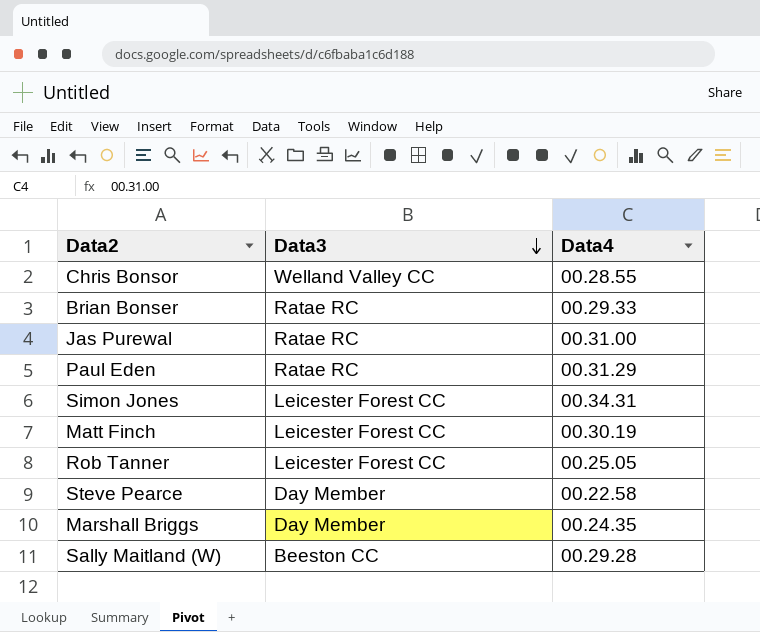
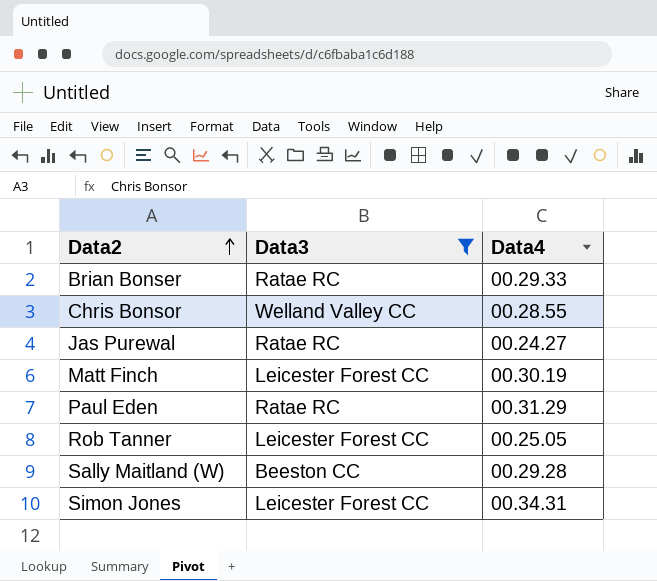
filter: none -> Data3 != Day Member
row order: Data3 descending -> Data2 ascending
Jas Purewal | Data4: 00.31.00 -> 00.24.27

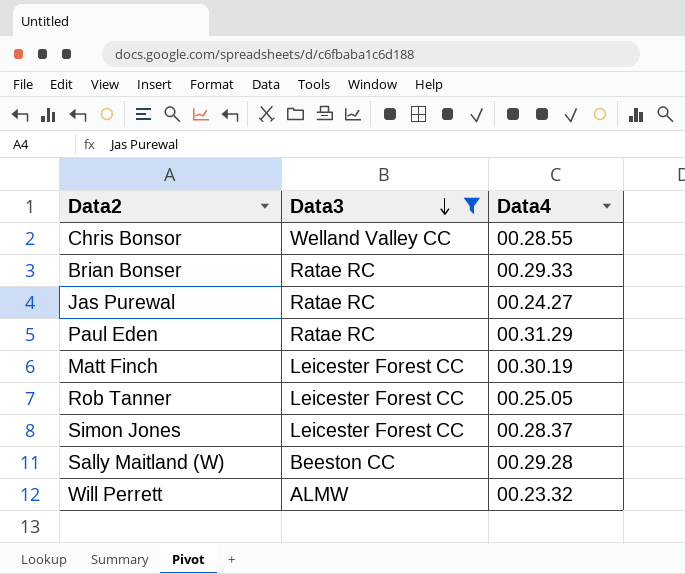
row order: Data2 ascending -> Data3 descending
Simon Jones | Data4: 00.34.31 -> 00.28.37
row Will Perrett: none -> ALMW | 00.23.32

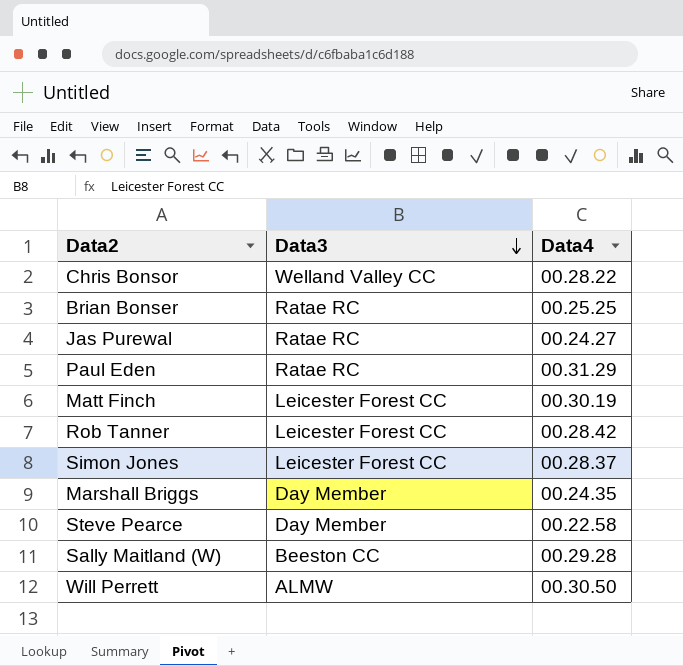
filter: Data3 != Day Member -> none
Chris Bonsor | Data4: 00.28.55 -> 00.28.22
Brian Bonser | Data4: 00.29.33 -> 00.25.25
Rob Tanner | Data4: 00.25.05 -> 00.28.42
Will Perrett | Data4: 00.23.32 -> 00.30.50

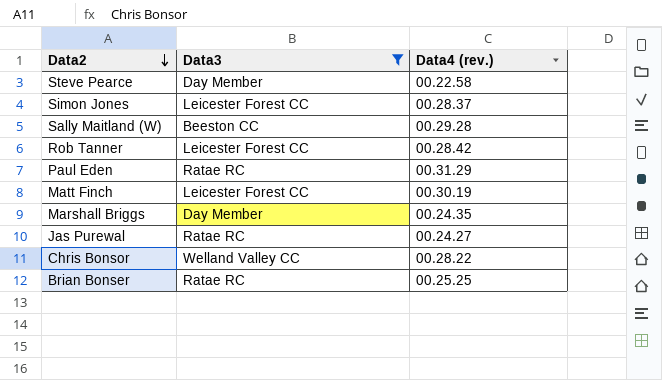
filter: none -> Data3 != ALMW
row order: Data3 descending -> Data2 descending
column name: Data4 -> Data4 (rev.)

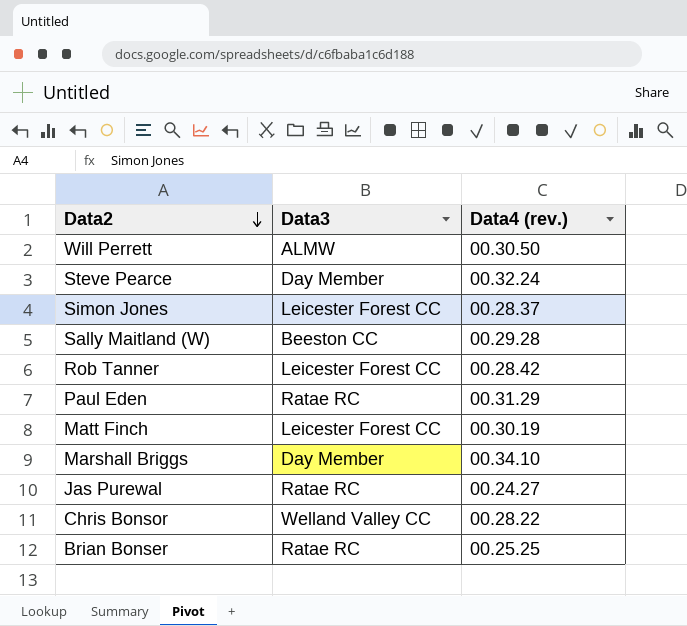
filter: Data3 != ALMW -> none
Steve Pearce | Data4 (rev.): 00.22.58 -> 00.32.24
Marshall Briggs | Data4 (rev.): 00.24.35 -> 00.34.10

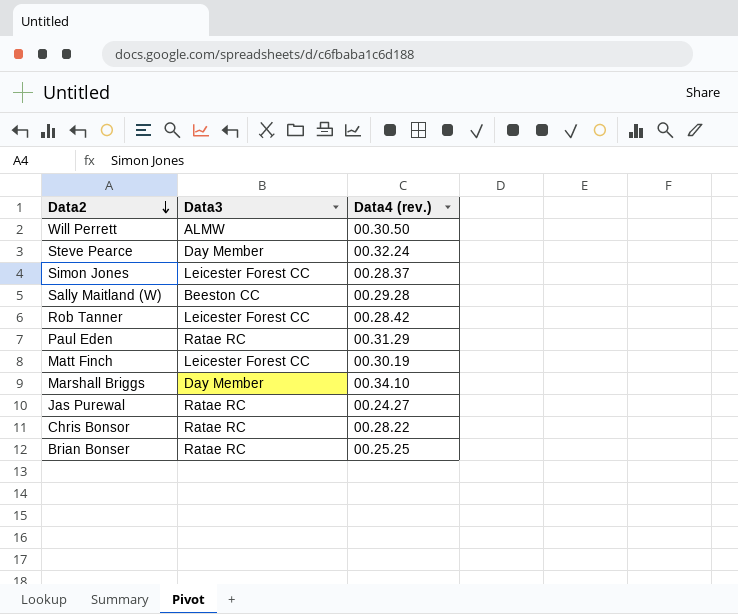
Chris Bonsor | Data3: Welland Valley CC -> Ratae RC

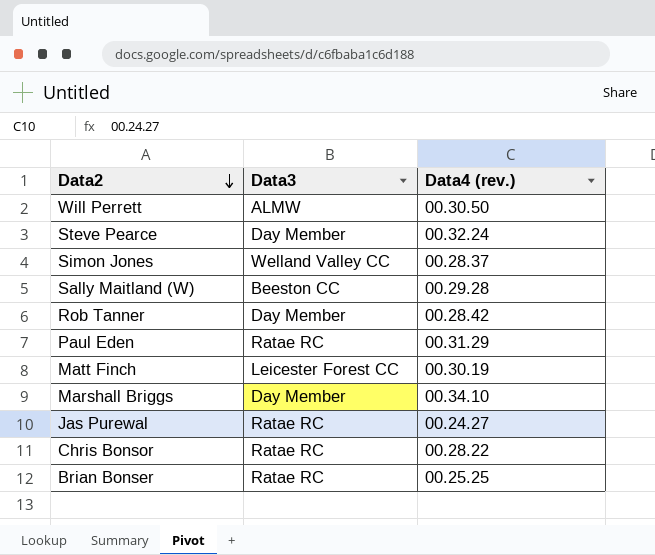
Simon Jones | Data3: Leicester Forest CC -> Welland Valley CC
Rob Tanner | Data3: Leicester Forest CC -> Day Member

